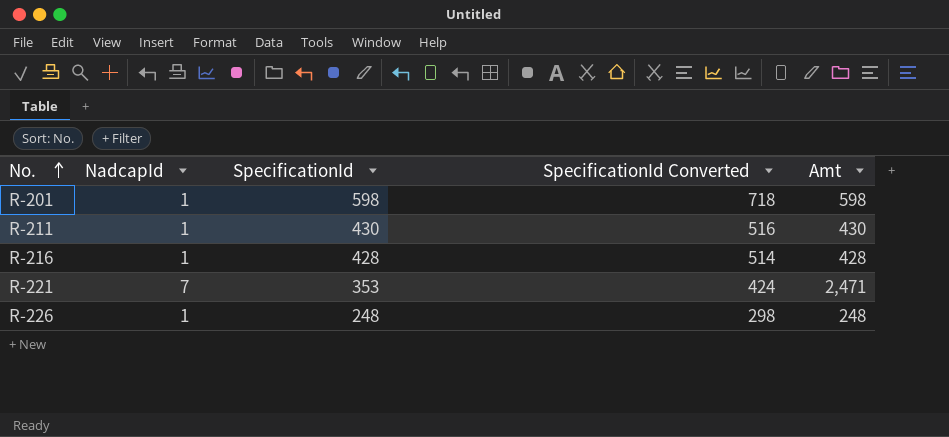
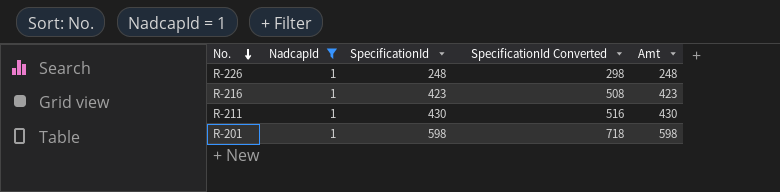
filter: none -> NadcapId = 1
row order: No. ascending -> No. descending
R-216 | SpecificationId: 428 -> 423
R-216 | SpecificationId Converted: 514 -> 508
R-216 | Amt: 428 -> 423

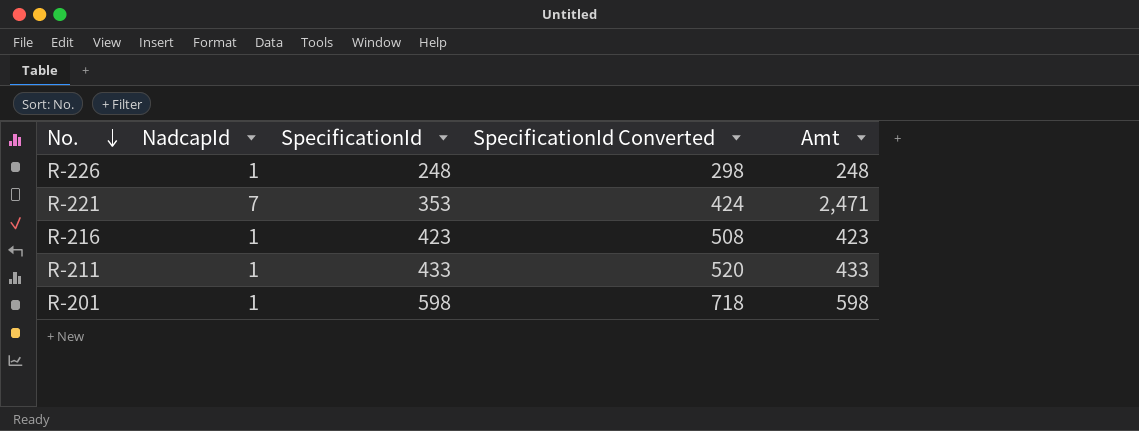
filter: NadcapId = 1 -> none
R-211 | SpecificationId: 430 -> 433
R-211 | SpecificationId Converted: 516 -> 520
R-211 | Amt: 430 -> 433

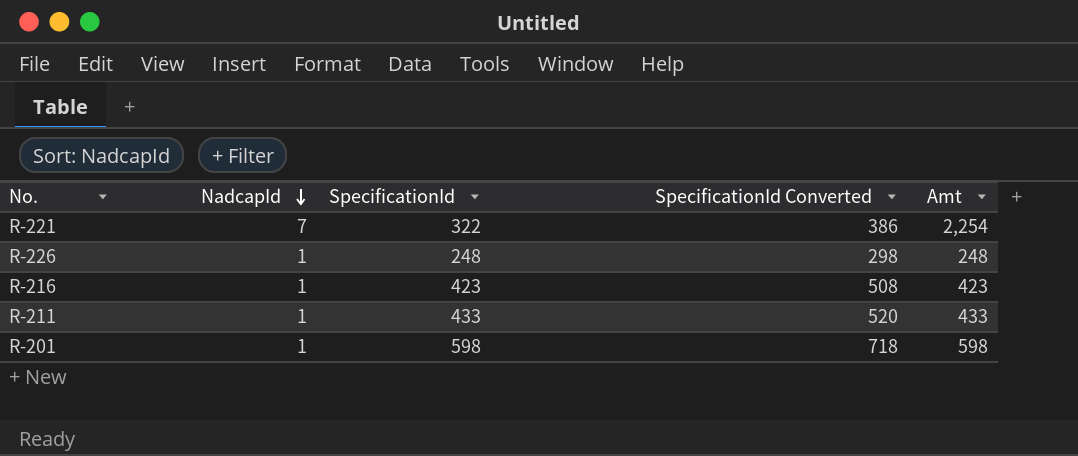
row order: No. descending -> NadcapId descending
R-221 | SpecificationId: 353 -> 322
R-221 | SpecificationId Converted: 424 -> 386
R-221 | Amt: 2,471 -> 2,254

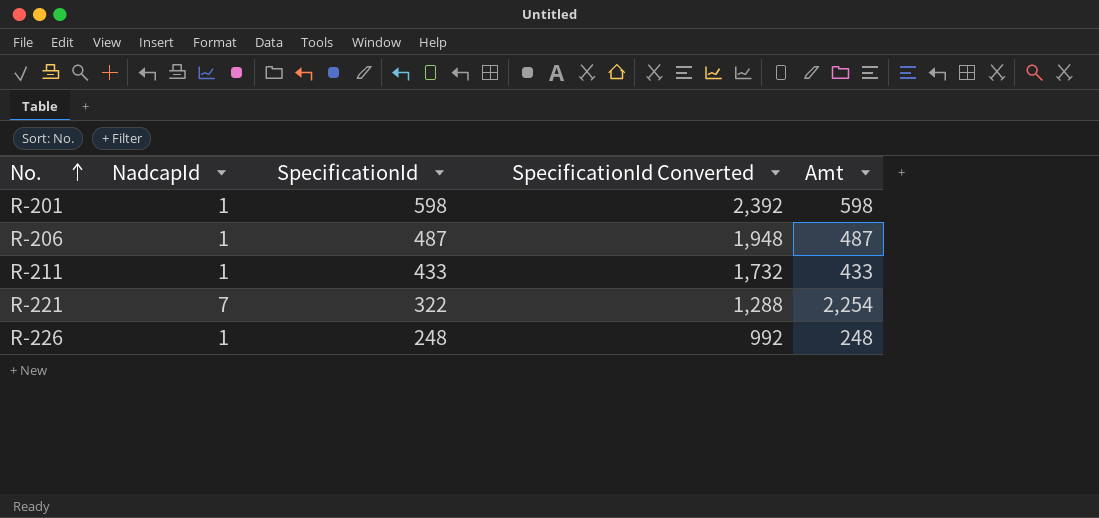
row order: NadcapId descending -> No. ascending
column SpecificationId Converted | formula: [SpecificationId] * 1.2 -> [SpecificationId] * 4
row R-216: 1 | 423 | 508 | 423 -> none
row R-206: none -> 1 | 487 | 1,948 | 487

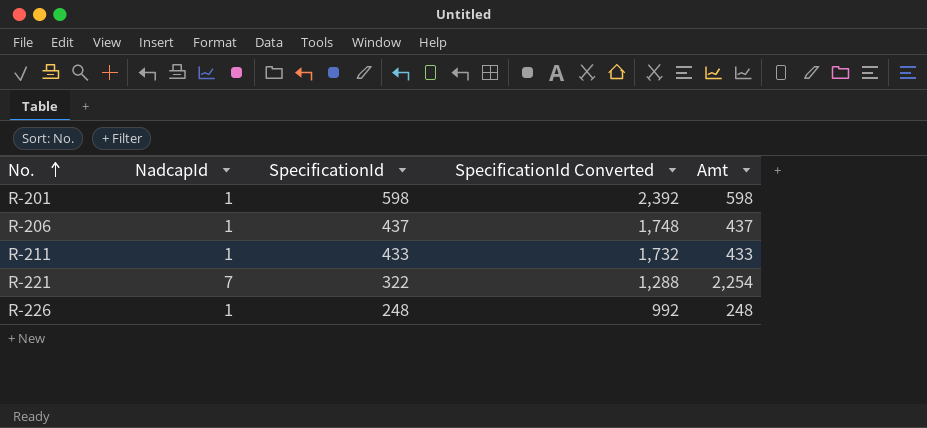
R-206 | SpecificationId: 487 -> 437
R-206 | SpecificationId Converted: 1,948 -> 1,748
R-206 | Amt: 487 -> 437

